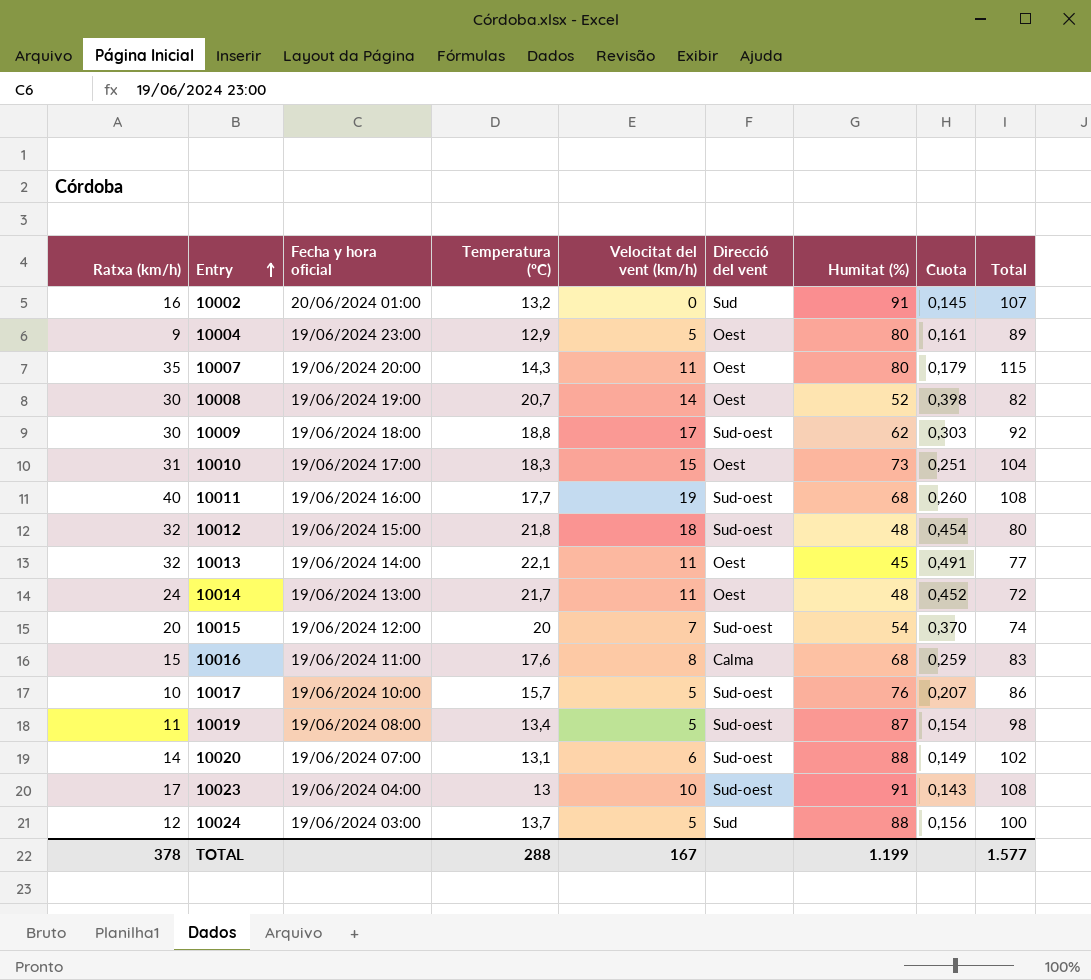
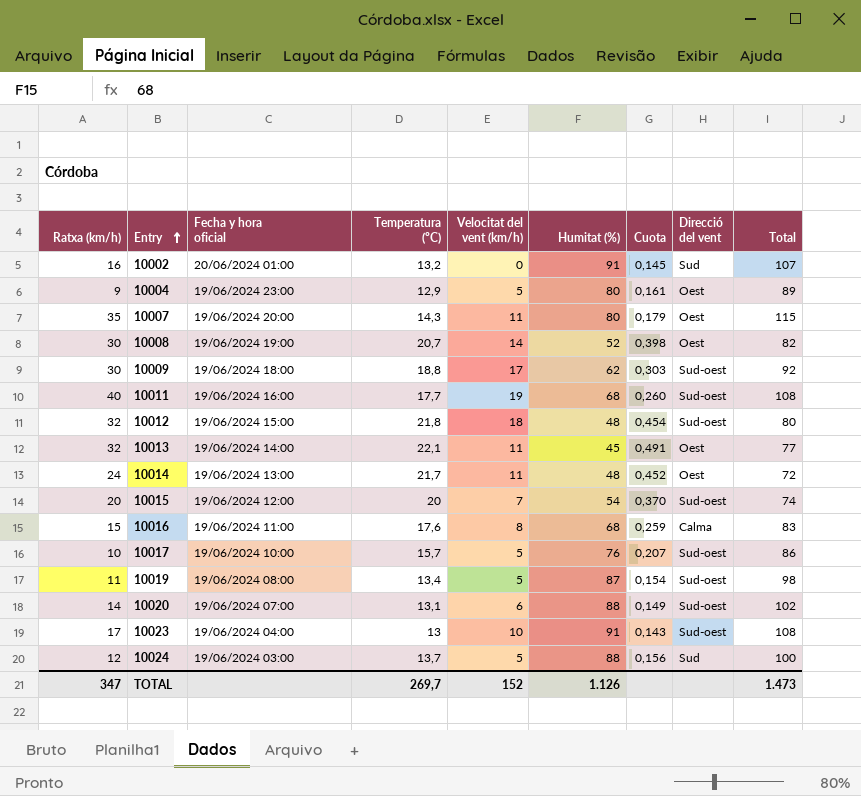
column Direcció del vent | position: 6 -> 8
row 10010: 31 | 19/06/2024 17:00 | 18,3 | 15 | Oest | 73 | 0,251 | 104 -> none
TOTAL | Ratxa (km/h): 378 -> 347
TOTAL | Temperatura (ºC): 288 -> 269,7
TOTAL | Velocitat del vent (km/h): 167 -> 152
TOTAL | Humitat (%): 1.199 -> 1.126
TOTAL | Total: 1.577 -> 1.473

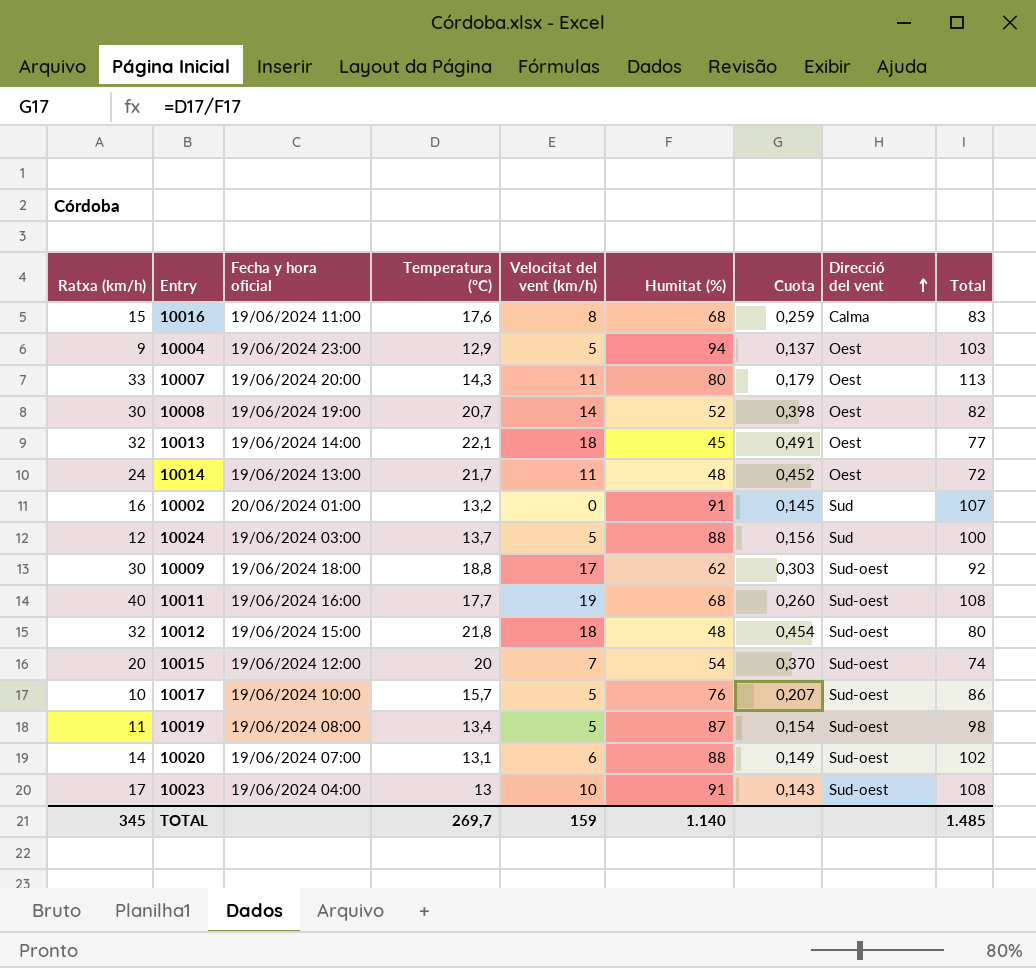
row order: Entry ascending -> Direcció del vent ascending
10004 | Humitat (%): 80 -> 94
10004 | Cuota: 0,161 -> 0,137
10004 | Total: 89 -> 103
10007 | Ratxa (km/h): 35 -> 33
10007 | Total: 115 -> 113
10013 | Velocitat del vent (km/h): 11 -> 18
TOTAL | Ratxa (km/h): 347 -> 345
TOTAL | Velocitat del vent (km/h): 152 -> 159
TOTAL | Humitat (%): 1.126 -> 1.140
TOTAL | Total: 1.473 -> 1.485

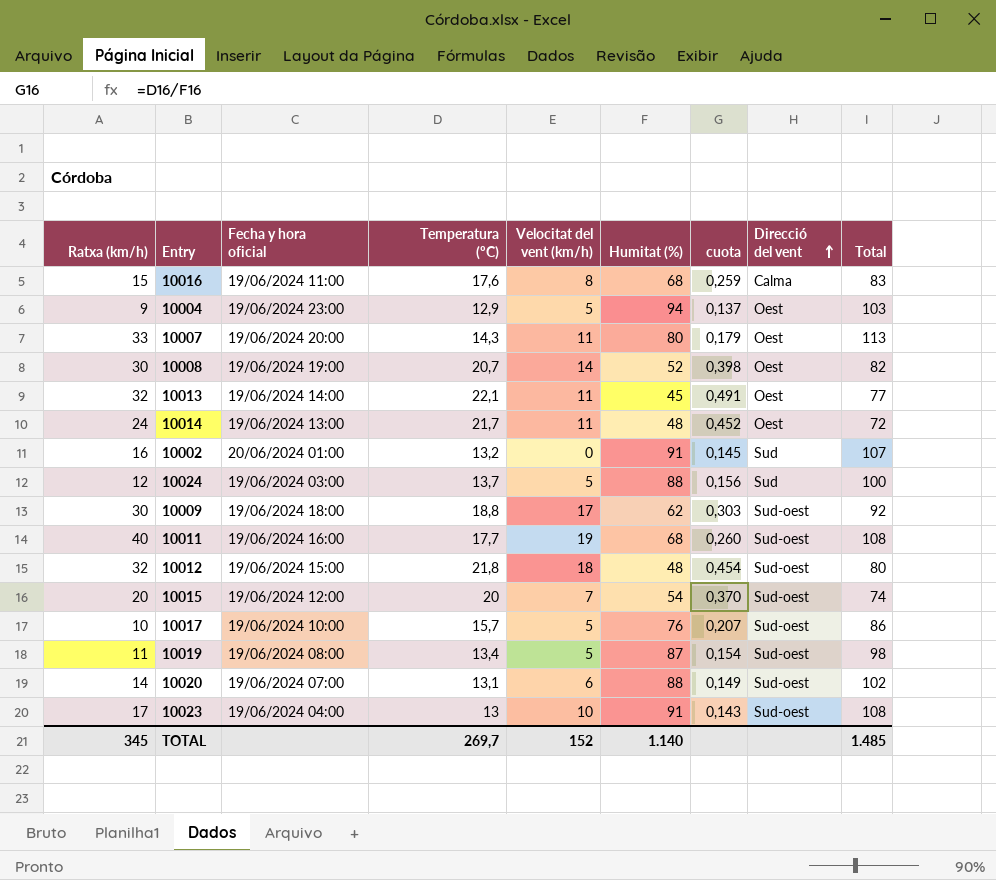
column name: Cuota -> cuota
10013 | Velocitat del vent (km/h): 18 -> 11
TOTAL | Velocitat del vent (km/h): 159 -> 152

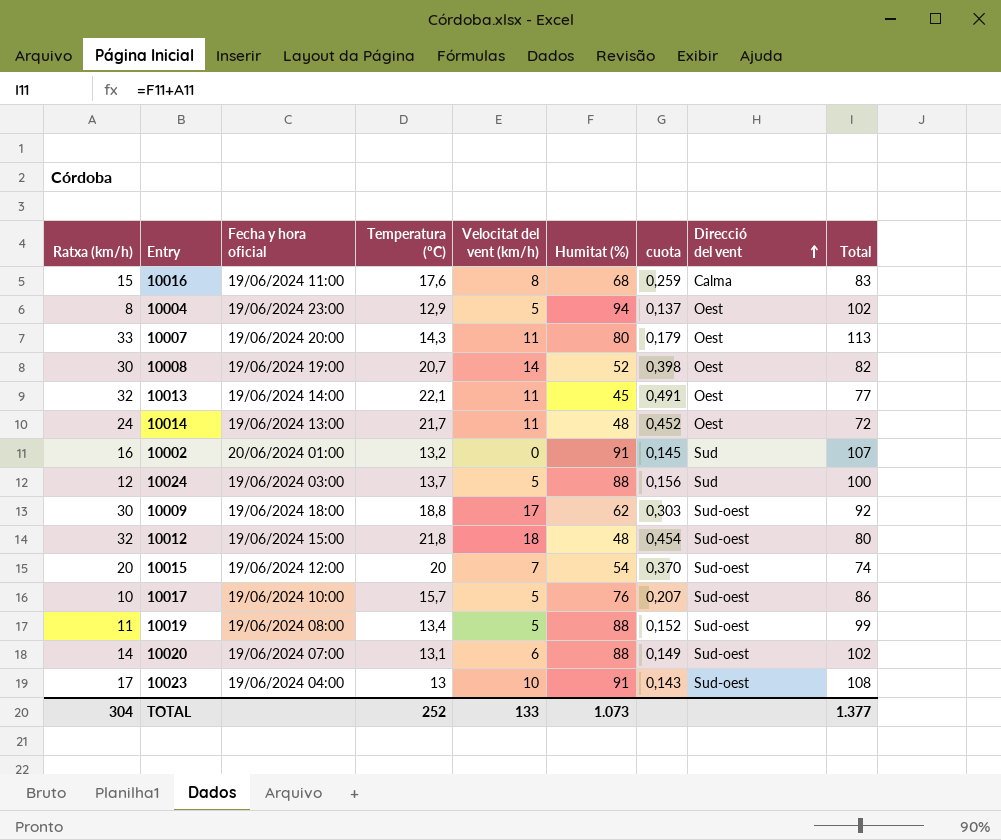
row 10011: 40 | 19/06/2024 16:00 | 17,7 | 19 | 68 | 0,260 | Sud-oest | 108 -> none
10004 | Ratxa (km/h): 9 -> 8
10004 | Total: 103 -> 102
10019 | Humitat (%): 87 -> 88
10019 | cuota: 0,154 -> 0,152
10019 | Total: 98 -> 99
TOTAL | Ratxa (km/h): 345 -> 304
TOTAL | Temperatura (ºC): 269,7 -> 252
TOTAL | Velocitat del vent (km/h): 152 -> 133
TOTAL | Humitat (%): 1.140 -> 1.073
TOTAL | Total: 1.485 -> 1.377

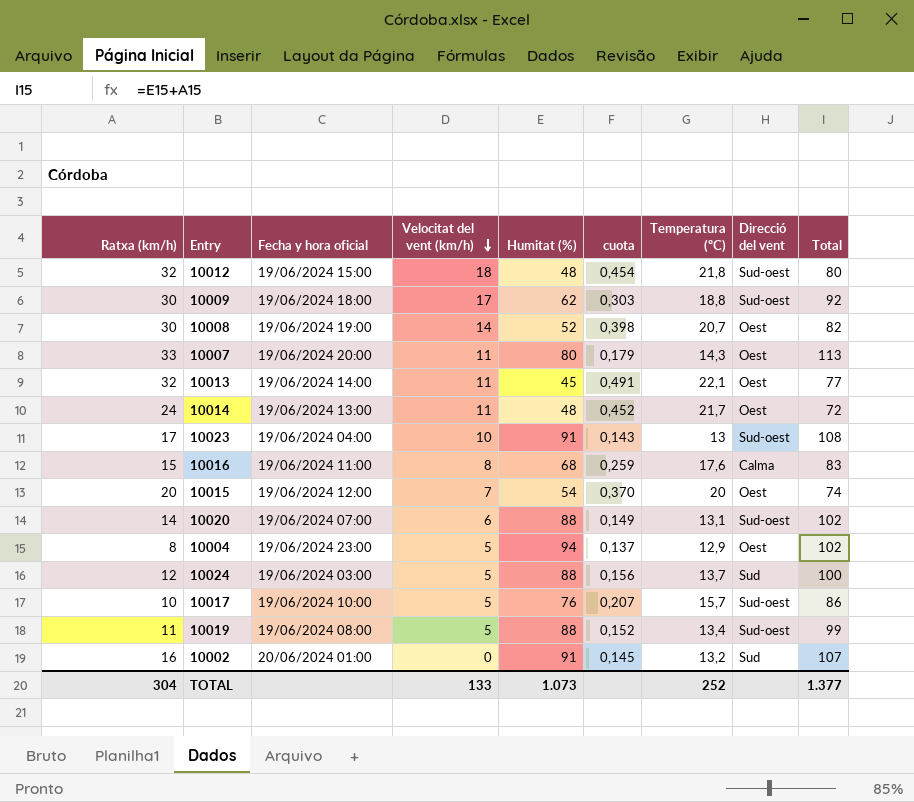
row order: Direcció del vent ascending -> Velocitat del vent (km/h) descending
column Temperatura (ºC) | position: 4 -> 7
10015 | Direcció del vent: Sud-oest -> Oest

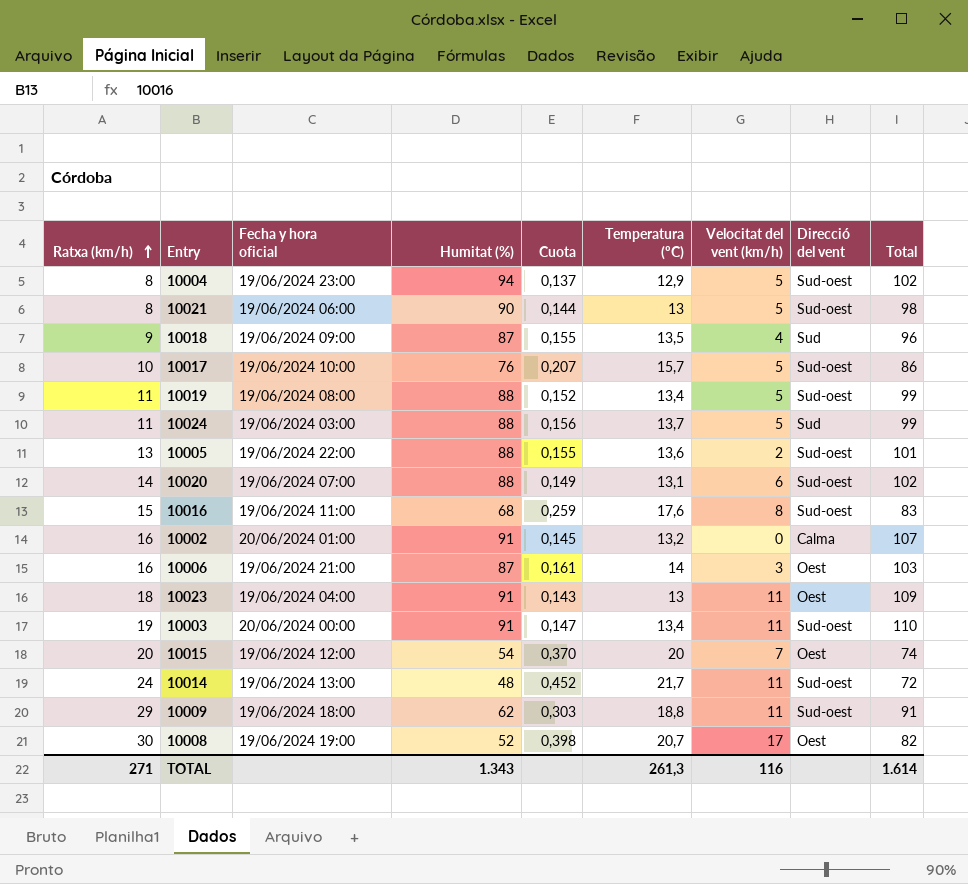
row order: Velocitat del vent (km/h) descending -> Ratxa (km/h) ascending
column name: cuota -> Cuota
column Velocitat del vent (km/h) | position: 4 -> 7
row 10012: 32 | 19/06/2024 15:00 | 18 | 48 | 0,454 | 21,8 | Sud-oest | 80 -> none
row 10007: 33 | 19/06/2024 20:00 | 11 | 80 | 0,179 | 14,3 | Oest | 113 -> none
row 10013: 32 | 19/06/2024 14:00 | 11 | 45 | 0,491 | 22,1 | Oest | 77 -> none
10004 | Direcció del vent: Oest -> Sud-oest
row 10021: none -> 8 | 19/06/2024 06:00 | 90 | 0,144 | 13 | 5 | Sud-oest | 98
row 10018: none -> 9 | 19/06/2024 09:00 | 87 | 0,155 | 13,5 | 4 | Sud | 96
10024 | Ratxa (km/h): 12 -> 11
10024 | Total: 100 -> 99
row 10005: none -> 13 | 19/06/2024 22:00 | 88 | 0,155 | 13,6 | 2 | Sud-oest | 101
10016 | Direcció del vent: Calma -> Sud-oest
10002 | Direcció del vent: Sud -> Calma
row 10006: none -> 16 | 19/06/2024 21:00 | 87 | 0,161 | 14 | 3 | Oest | 103
10023 | Ratxa (km/h): 17 -> 18
10023 | Velocitat del vent (km/h): 10 -> 11
10023 | Direcció del vent: Sud-oest -> Oest
10023 | Total: 108 -> 109
row 10003: none -> 19 | 20/06/2024 00:00 | 91 | 0,147 | 13,4 | 11 | Sud-oest | 110
10014 | Direcció del vent: Oest -> Sud-oest
10009 | Ratxa (km/h): 30 -> 29
10009 | Velocitat del vent (km/h): 17 -> 11
10009 | Total: 92 -> 91
10008 | Velocitat del vent (km/h): 14 -> 17
TOTAL | Ratxa (km/h): 304 -> 271
TOTAL | Humitat (%): 1.073 -> 1.343
TOTAL | Temperatura (ºC): 252 -> 261,3
TOTAL | Velocitat del vent (km/h): 133 -> 116
TOTAL | Total: 1.377 -> 1.614

